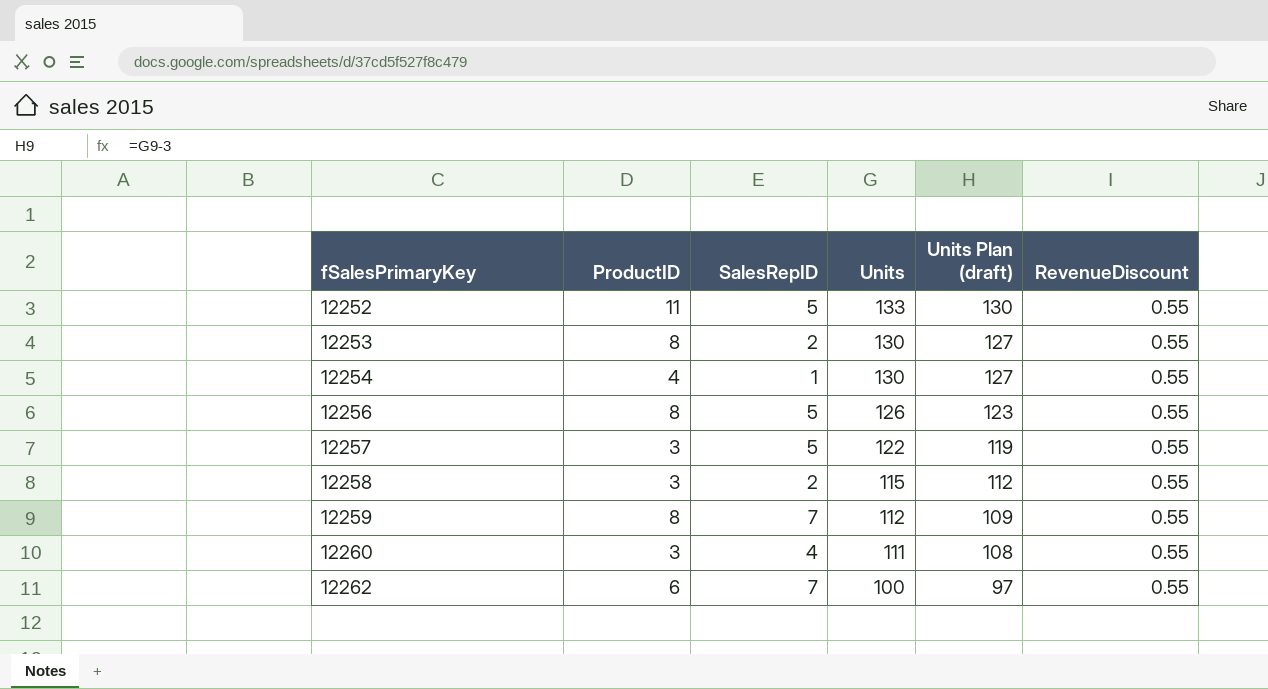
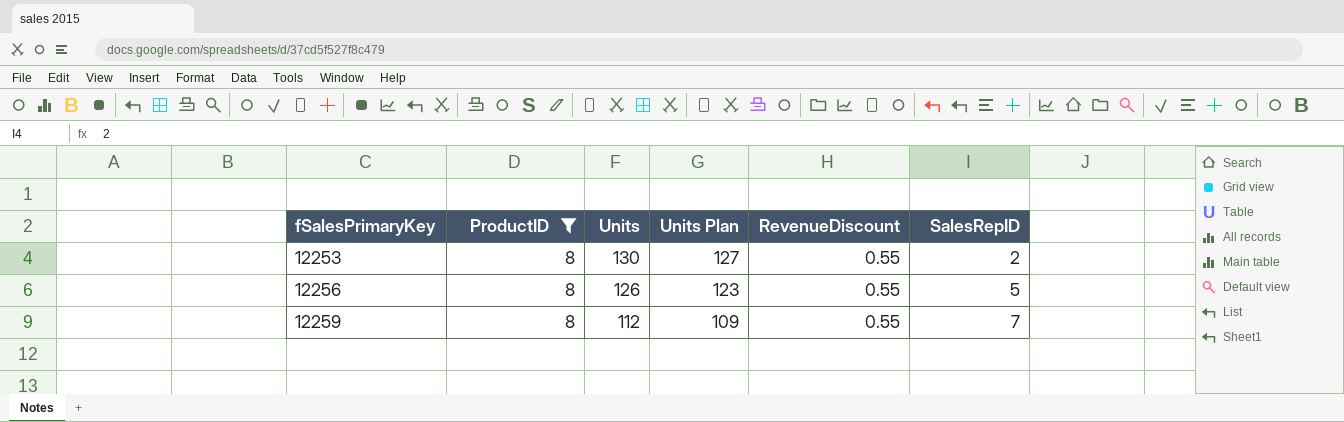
filter: none -> ProductID = 8
column name: Units Plan (draft) -> Units Plan
column SalesRepID | position: 3 -> 6

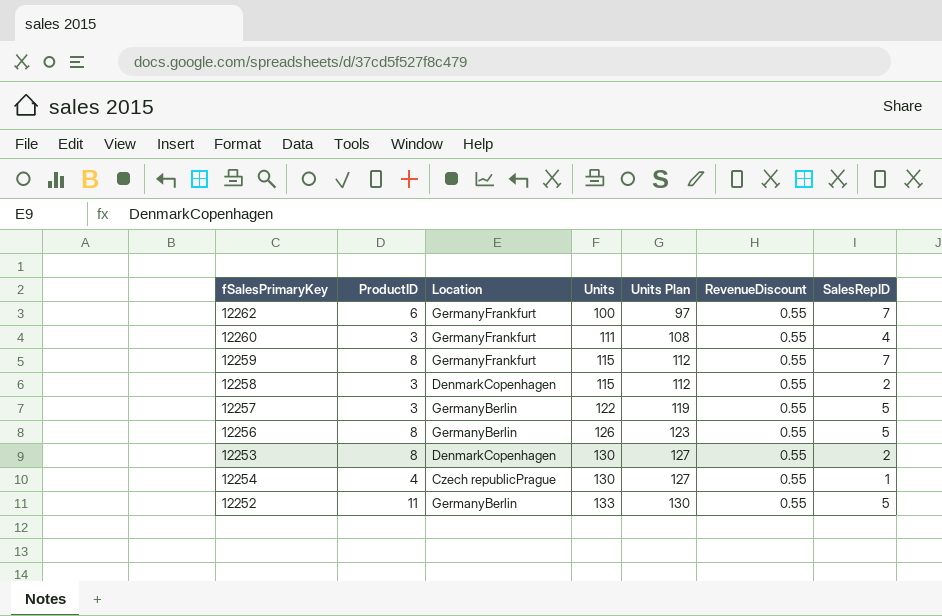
filter: ProductID = 8 -> none
row order: fSalesPrimaryKey ascending -> Units ascending
column Location | position: none -> 3
12259 | Units: 112 -> 115
12259 | Units Plan: 109 -> 112

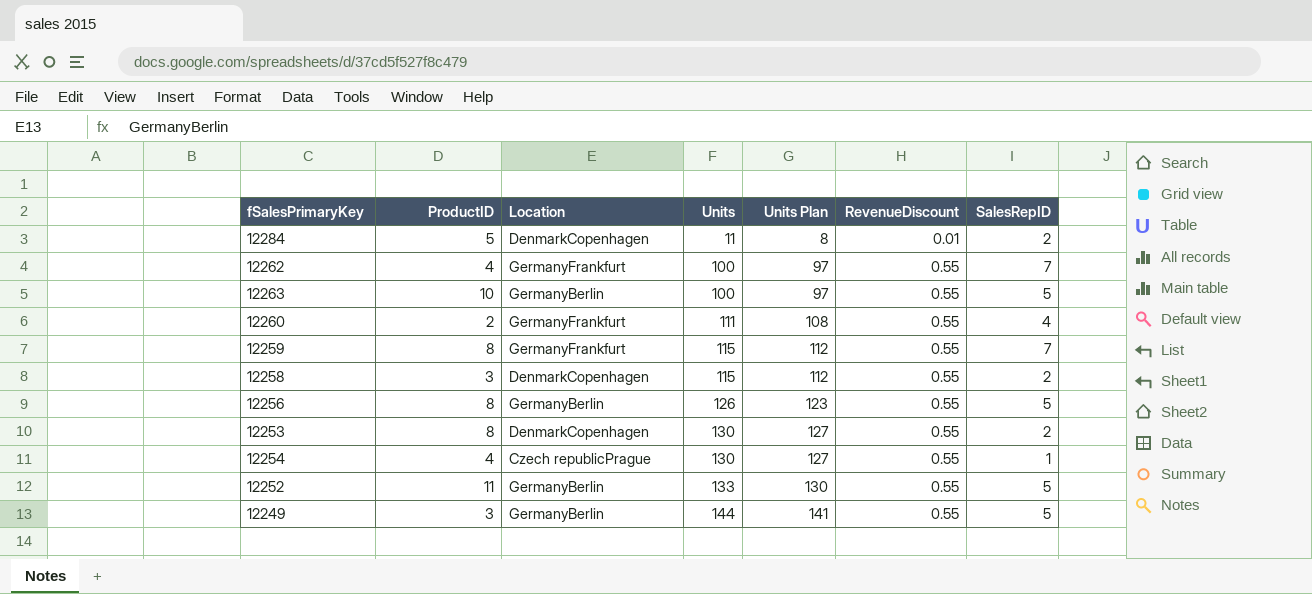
row 12257: 3 | GermanyBerlin | 122 | 119 | 0.55 | 5 -> none
row 12284: none -> 5 | DenmarkCopenhagen | 11 | 8 | 0.01 | 2
12262 | ProductID: 6 -> 4
row 12263: none -> 10 | GermanyBerlin | 100 | 97 | 0.55 | 5
12260 | ProductID: 3 -> 2
row 12249: none -> 3 | GermanyBerlin | 144 | 141 | 0.55 | 5

